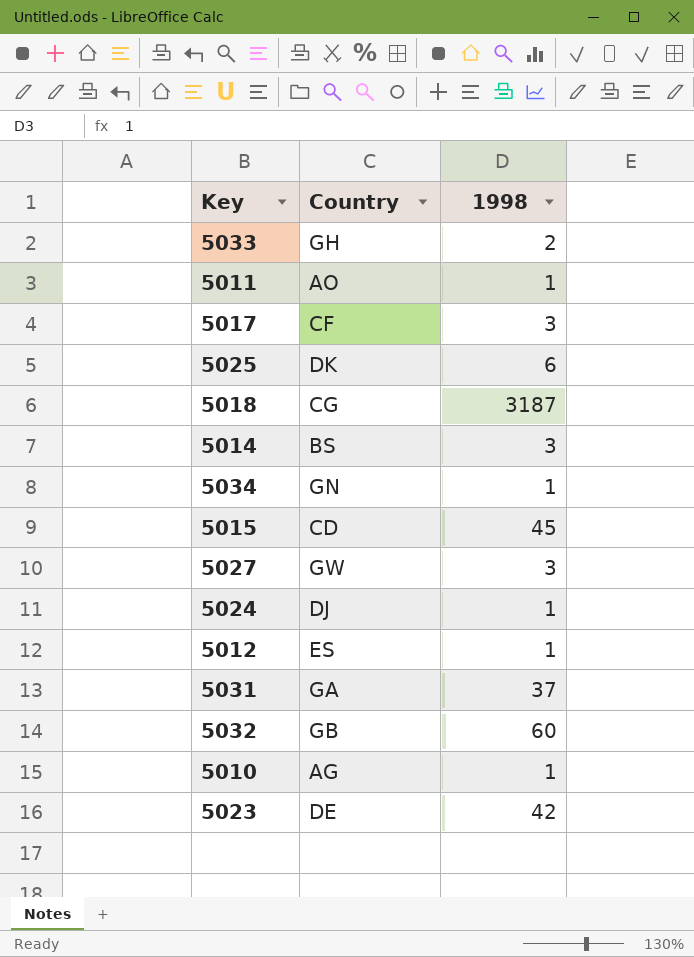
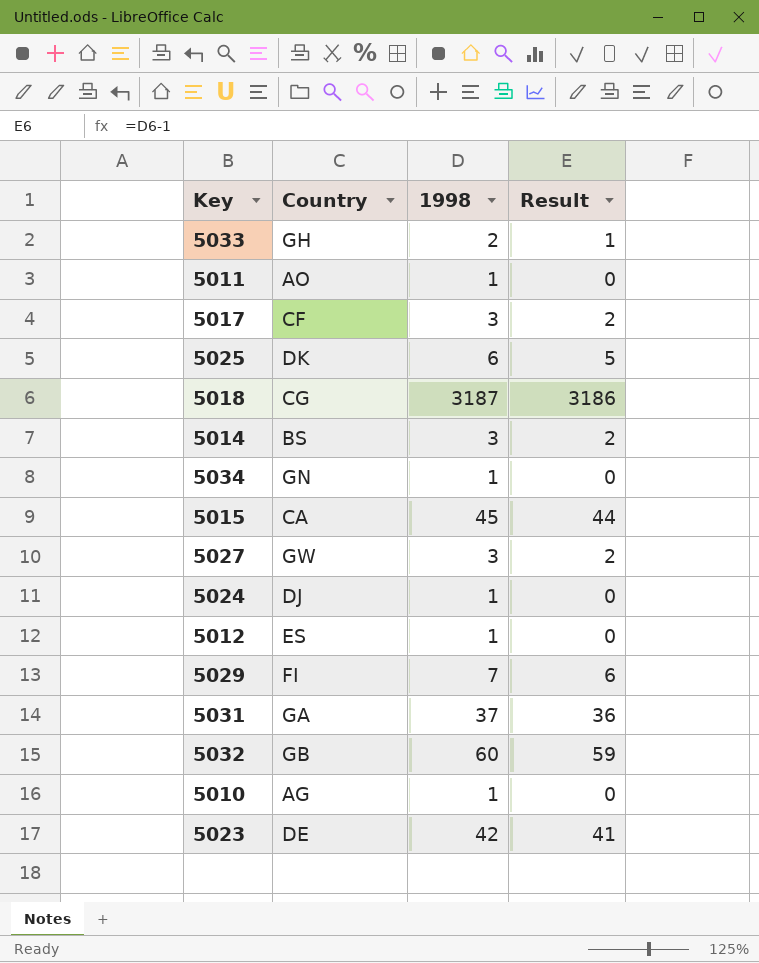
column Result | formula: none -> [1998] - 1
5015 | Country: CD -> CA
row 5029: none -> FI | 7 | 6

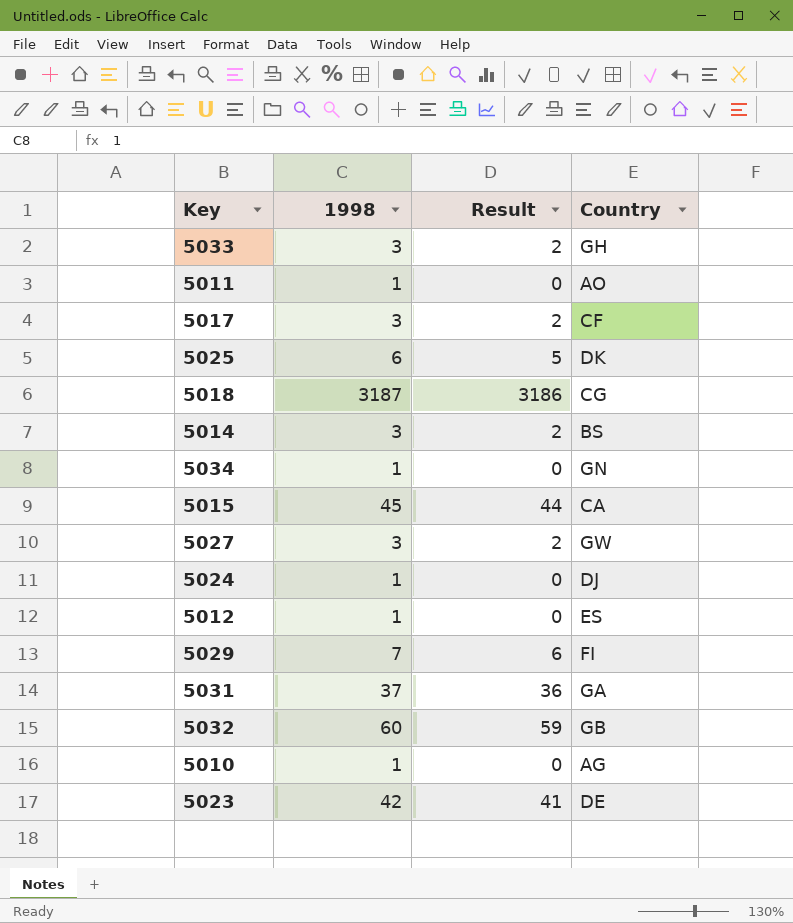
column Country | position: 2 -> 4
5033 | 1998: 2 -> 3
5033 | Result: 1 -> 2

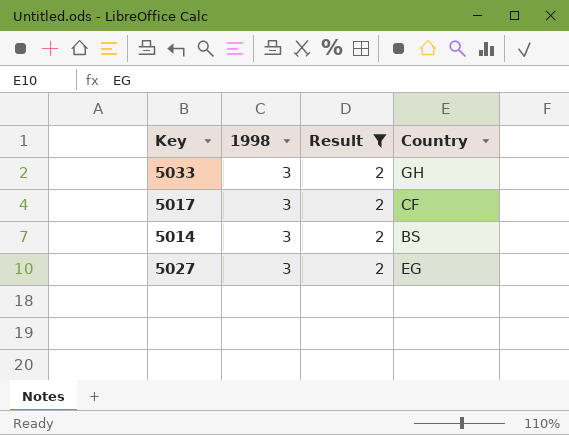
filter: none -> Result = 2
5027 | Country: GW -> EG

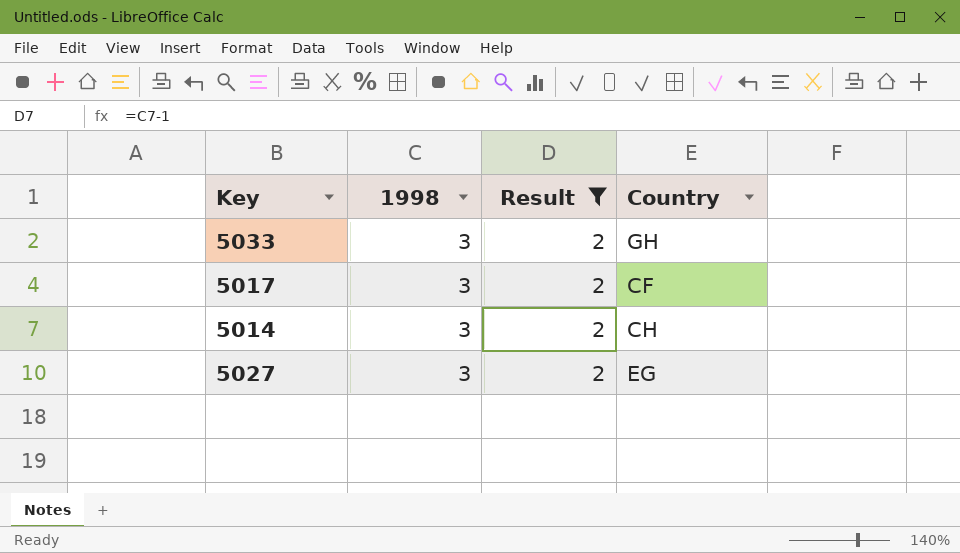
5014 | Country: BS -> CH

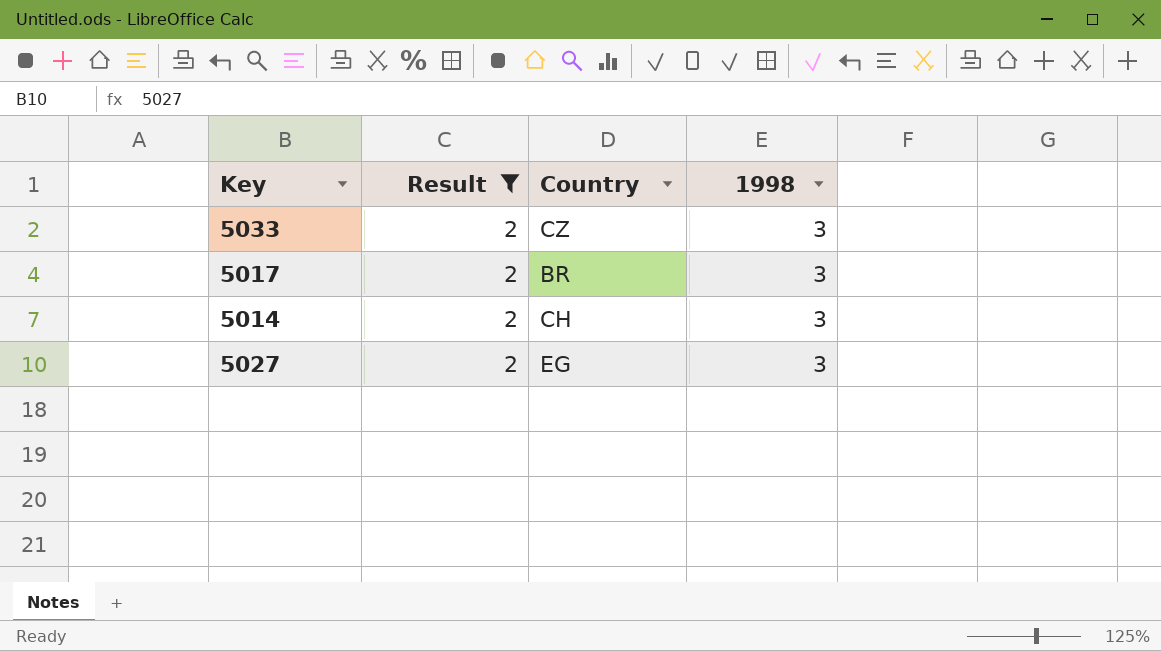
column 1998 | position: 2 -> 4
5033 | Country: GH -> CZ
5017 | Country: CF -> BR

